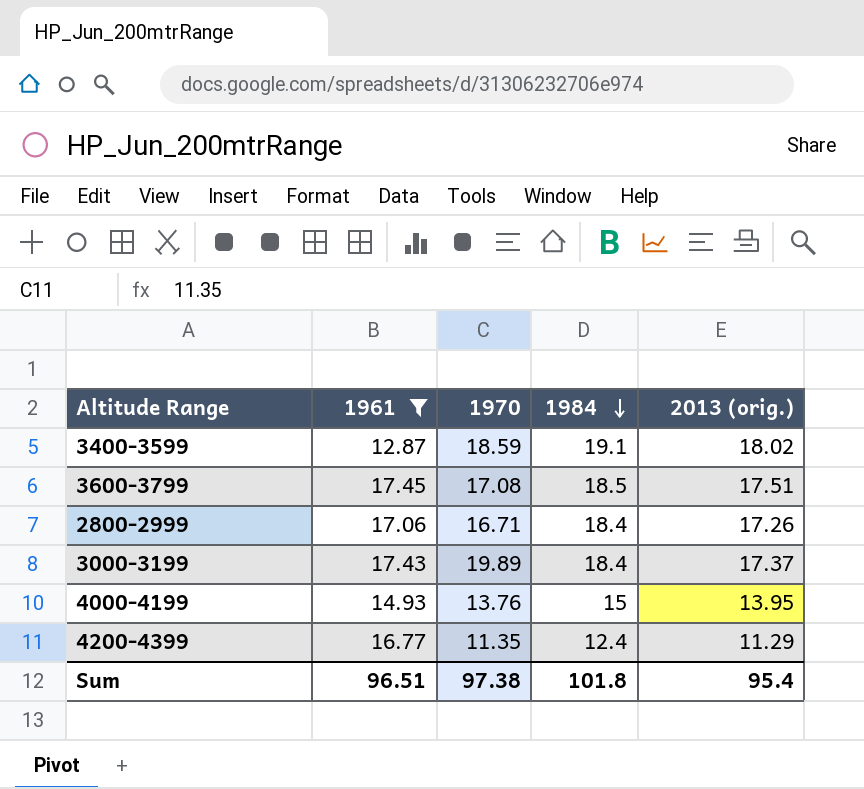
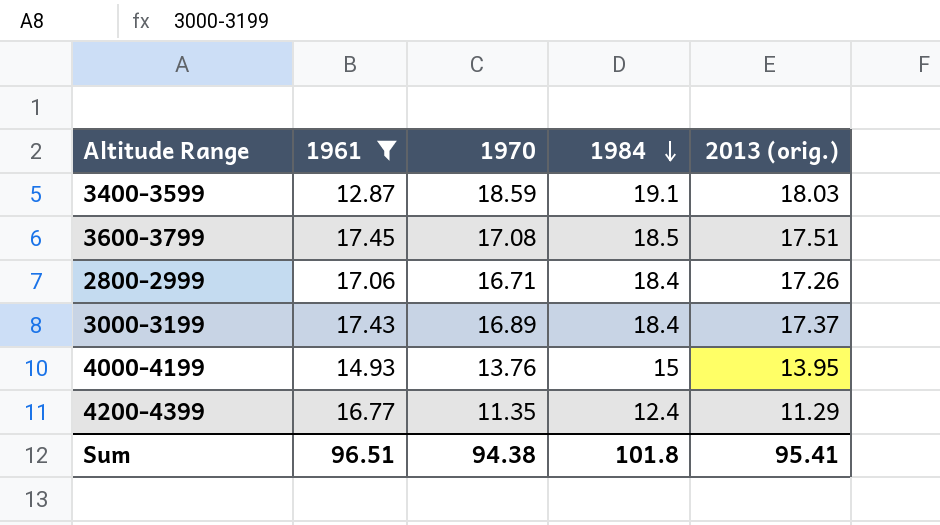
3400-3599 | 2013 (orig.): 18.02 -> 18.03
3000-3199 | 1970: 19.89 -> 16.89
Sum | 1970: 97.38 -> 94.38
Sum | 2013 (orig.): 95.4 -> 95.41

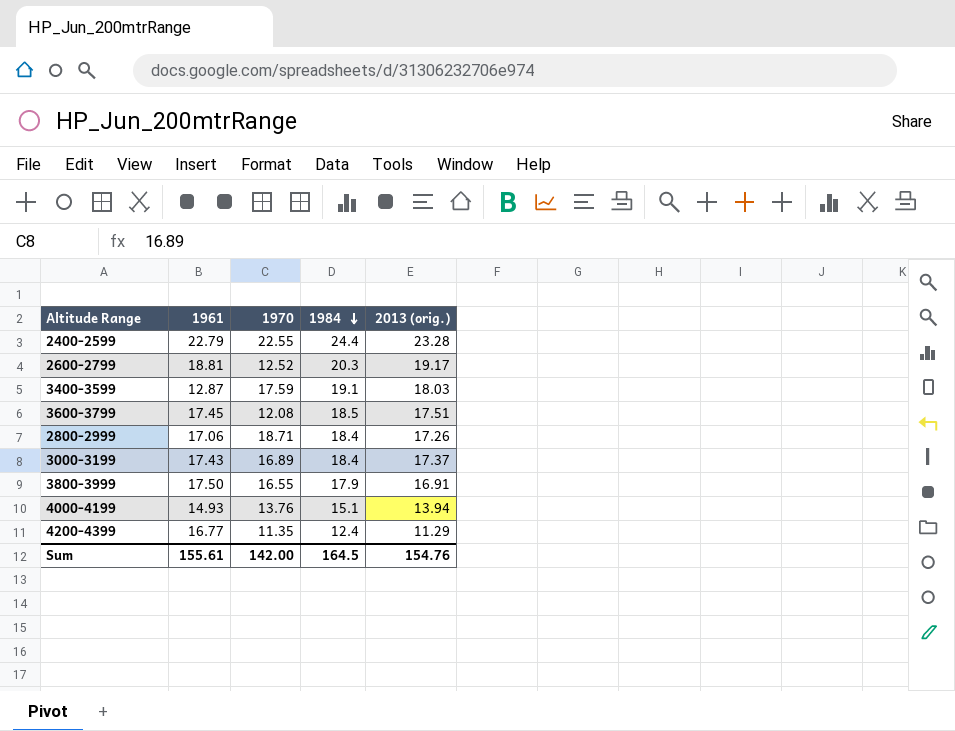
filter: 1961 <= 17.45 -> none
3400-3599 | 1970: 18.59 -> 17.59
3600-3799 | 1970: 17.08 -> 12.08
2800-2999 | 1970: 16.71 -> 18.71
4000-4199 | 1984: 15 -> 15.1
4000-4199 | 2013 (orig.): 13.95 -> 13.94
Sum | 1961: 96.51 -> 155.61
Sum | 1970: 94.38 -> 142.00
Sum | 1984: 101.8 -> 164.5
Sum | 2013 (orig.): 95.41 -> 154.76

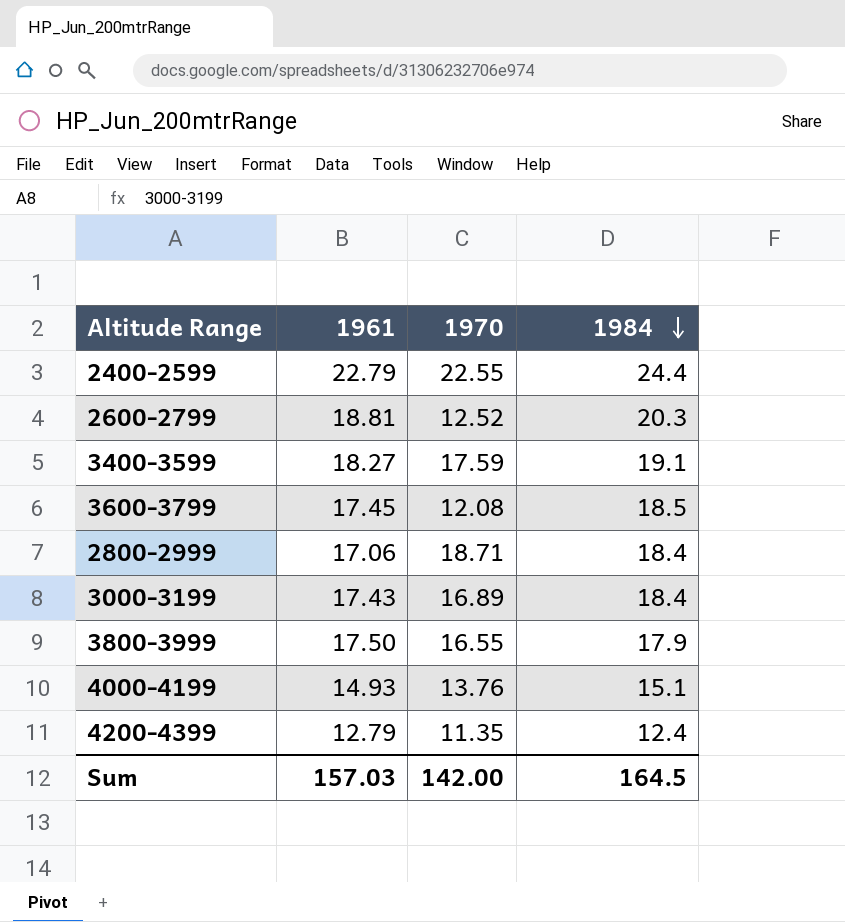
column 2013 (orig.) | position: 5 -> none
3400-3599 | 1961: 12.87 -> 18.27
4200-4399 | 1961: 16.77 -> 12.79
Sum | 1961: 155.61 -> 157.03

